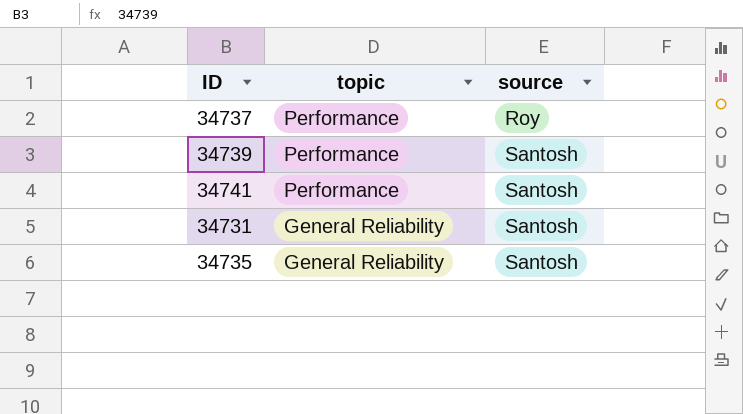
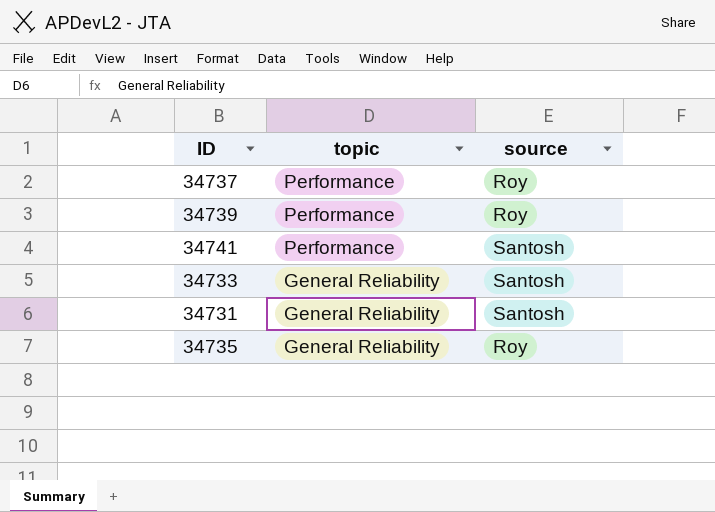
34739 | source: Santosh -> Roy
row 34733: none -> General Reliability | Santosh
34735 | source: Santosh -> Roy

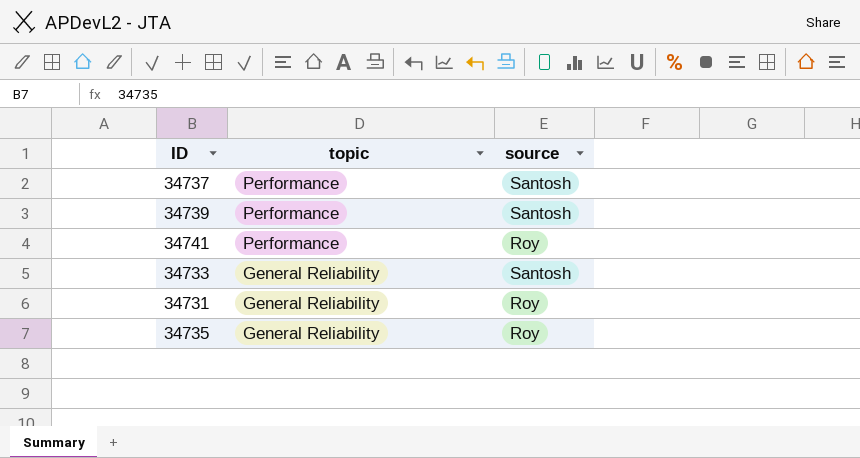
34737 | source: Roy -> Santosh
34739 | source: Roy -> Santosh
34741 | source: Santosh -> Roy
34731 | source: Santosh -> Roy

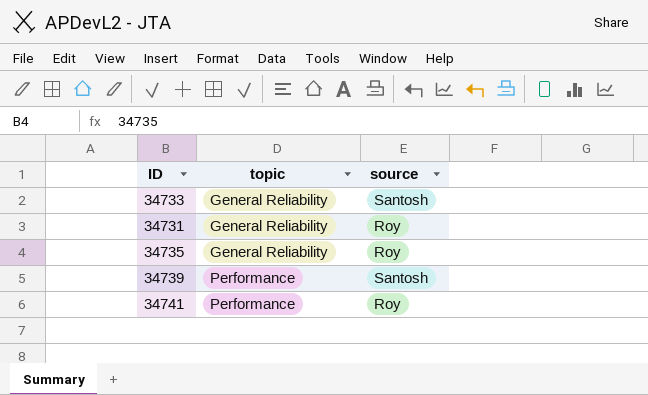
row order: topic descending -> topic ascending
row 34737: Performance | Santosh -> none

